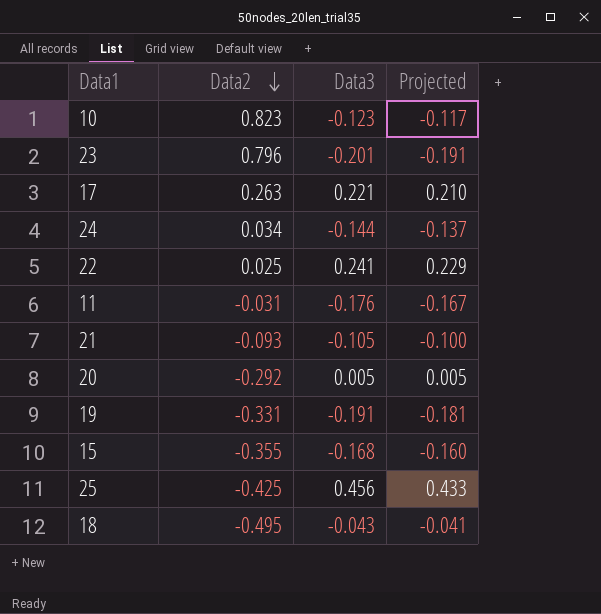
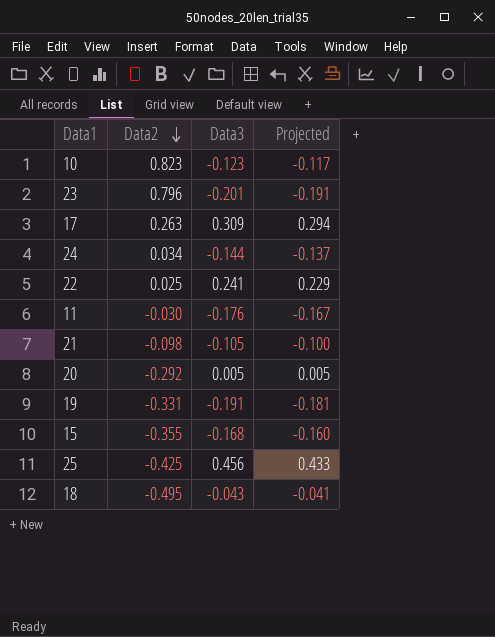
17 | Data3: 0.221 -> 0.309
17 | Projected: 0.210 -> 0.294
11 | Data2: -0.031 -> -0.030
21 | Data2: -0.093 -> -0.098

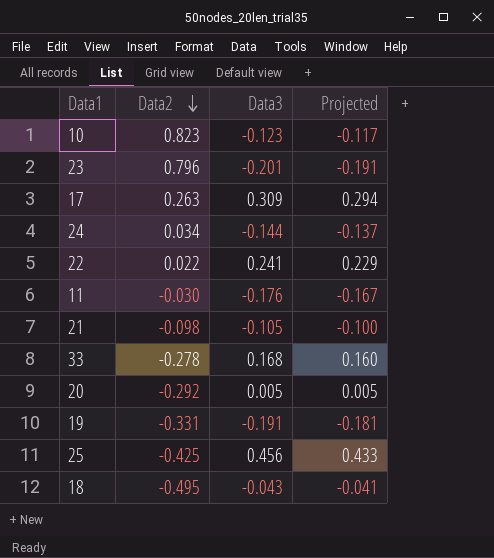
row 15: -0.355 | -0.168 | -0.160 -> none
22 | Data2: 0.025 -> 0.022
row 33: none -> -0.278 | 0.168 | 0.160

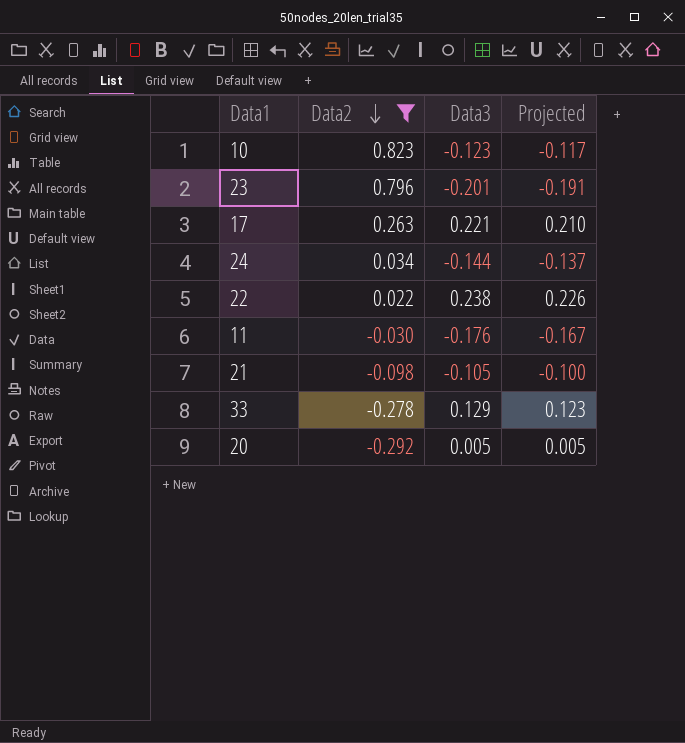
filter: none -> Data2 >= -0.292
17 | Data3: 0.309 -> 0.221
17 | Projected: 0.294 -> 0.210
22 | Data3: 0.241 -> 0.238
22 | Projected: 0.229 -> 0.226
33 | Data3: 0.168 -> 0.129
33 | Projected: 0.160 -> 0.123

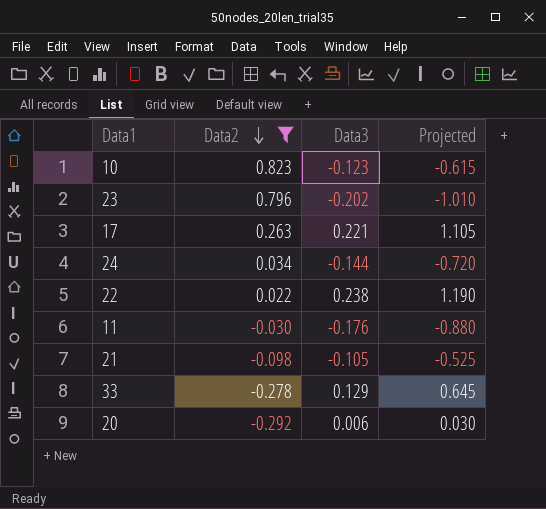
column Projected | formula: [Data3] * 0.95 -> [Data3] * 5
23 | Data3: -0.201 -> -0.202
20 | Data3: 0.005 -> 0.006

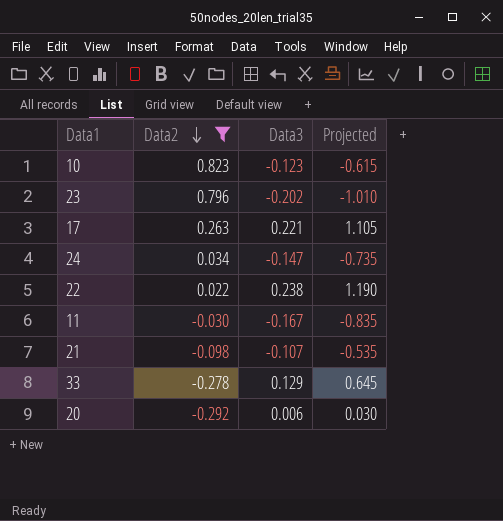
24 | Data3: -0.144 -> -0.147
24 | Projected: -0.720 -> -0.735
11 | Data3: -0.176 -> -0.167
11 | Projected: -0.880 -> -0.835
21 | Data3: -0.105 -> -0.107
21 | Projected: -0.525 -> -0.535

